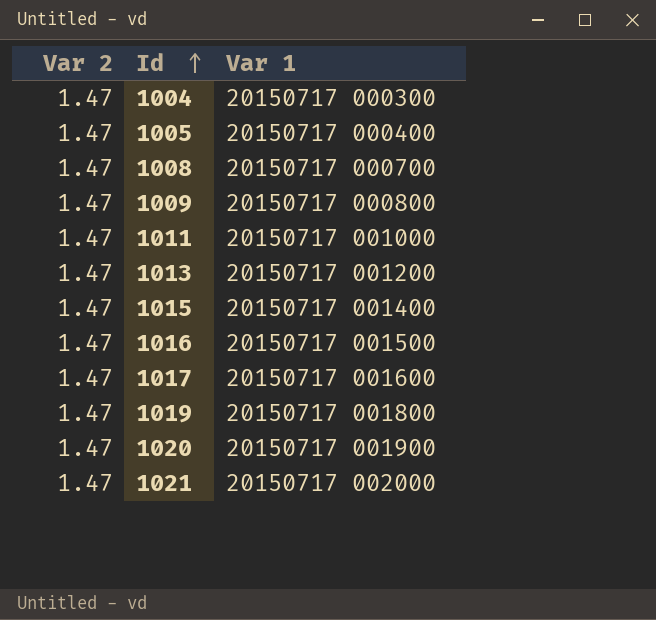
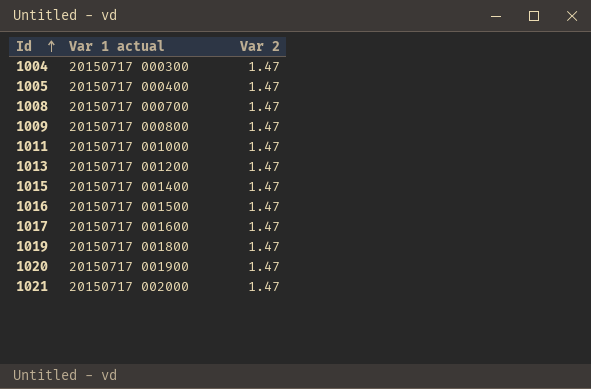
column name: Var 1 -> Var 1 actual
column Var 2 | position: 1 -> 3

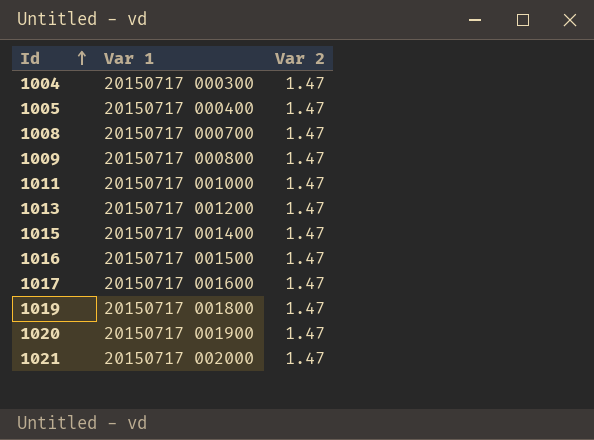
column name: Var 1 actual -> Var 1

